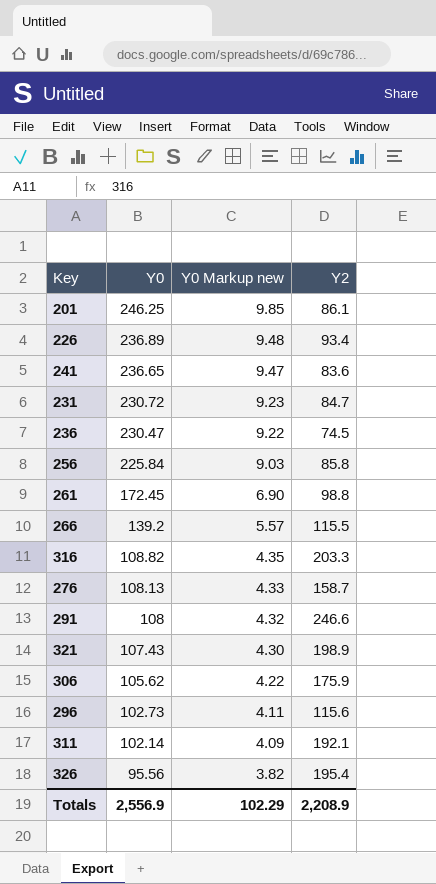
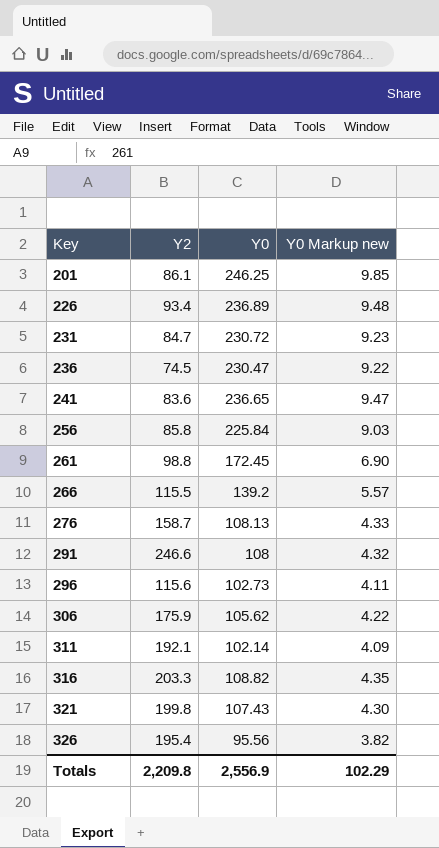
row order: Y0 descending -> Key ascending
column Y2 | position: 4 -> 2
321 | Y2: 198.9 -> 199.8
Totals | Y2: 2,208.9 -> 2,209.8

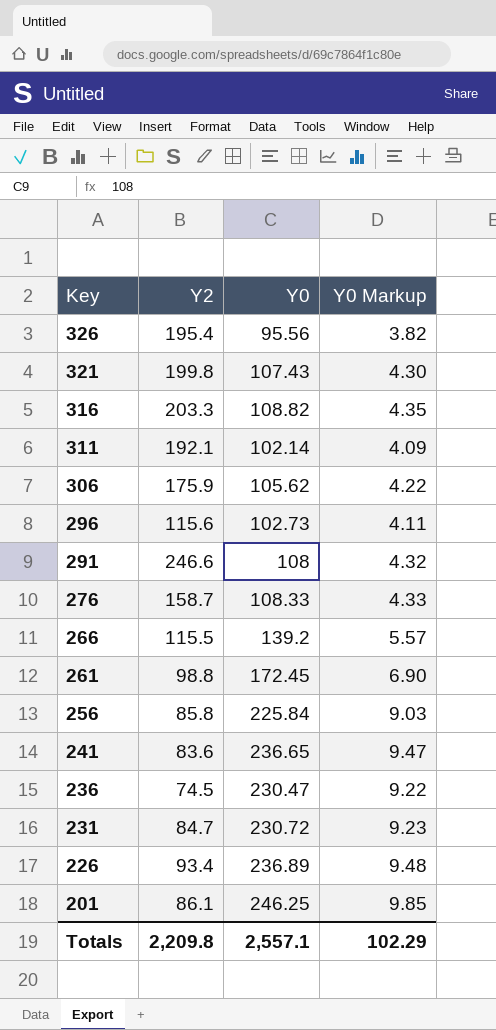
row order: Key ascending -> Key descending
column name: Y0 Markup new -> Y0 Markup
276 | Y0: 108.13 -> 108.33
Totals | Y0: 2,556.9 -> 2,557.1

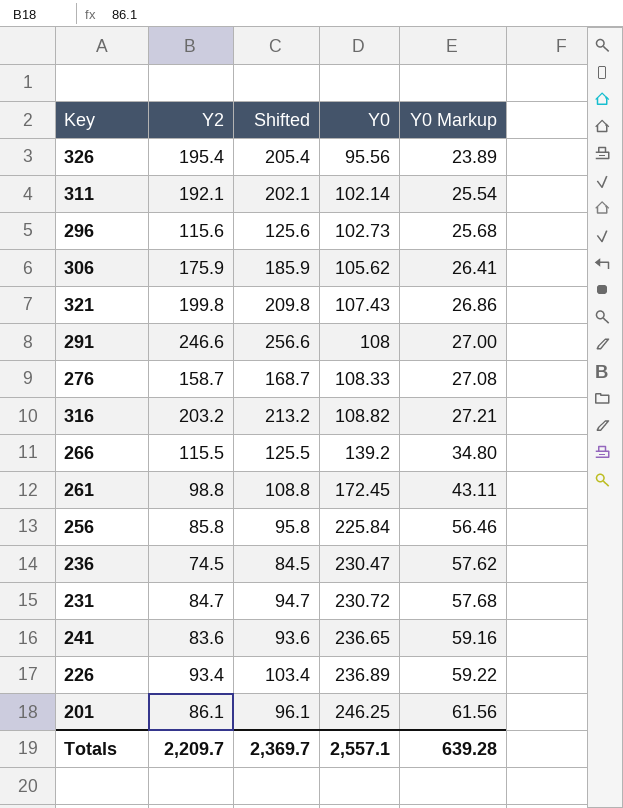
row order: Key descending -> Y0 ascending
column Shifted | formula: none -> [Y2] + 10
column Y0 Markup | formula: [Y0] * 0.04 -> [Y0] * 0.25
316 | Y2: 203.3 -> 203.2
Totals | Y2: 2,209.8 -> 2,209.7
Totals | Y0 Markup: 102.29 -> 639.28

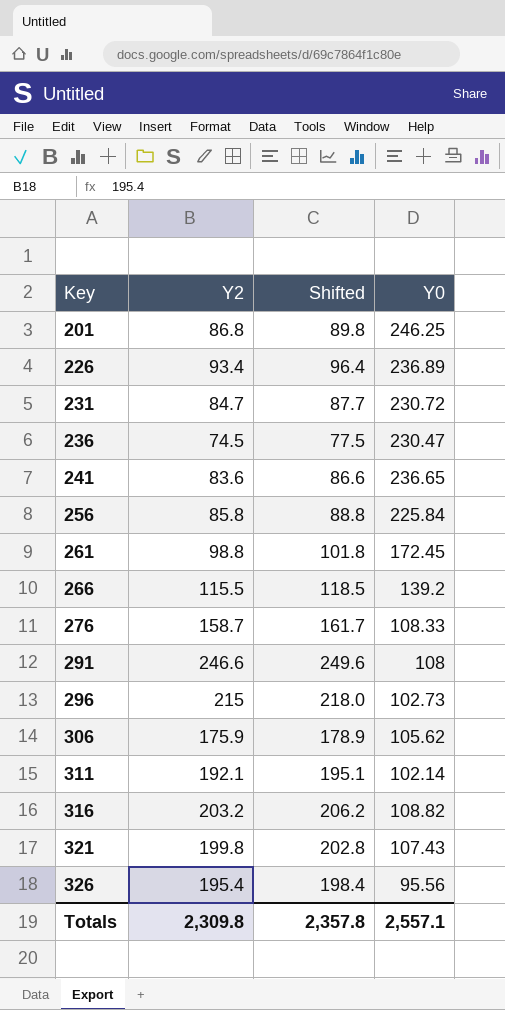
row order: Y0 ascending -> Key ascending
column Y0 Markup | formula: [Y0] * 0.25 -> none
column Shifted | formula: [Y2] + 10 -> [Y2] + 3
201 | Y2: 86.1 -> 86.8
296 | Y2: 115.6 -> 215
Totals | Y2: 2,209.7 -> 2,309.8
Totals | Shifted: 2,369.7 -> 2,357.8

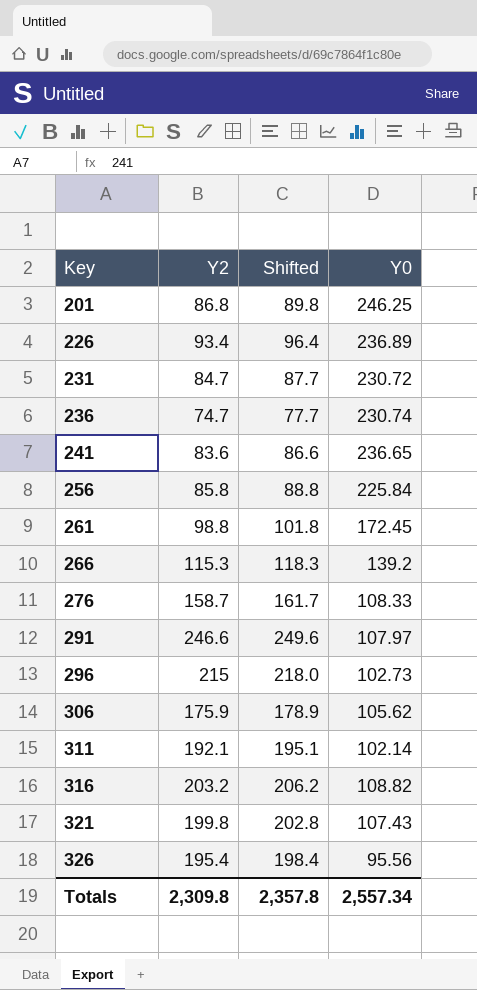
236 | Y2: 74.5 -> 74.7
236 | Shifted: 77.5 -> 77.7
236 | Y0: 230.47 -> 230.74
266 | Y2: 115.5 -> 115.3
266 | Shifted: 118.5 -> 118.3
291 | Y0: 108 -> 107.97
Totals | Y0: 2,557.1 -> 2,557.34

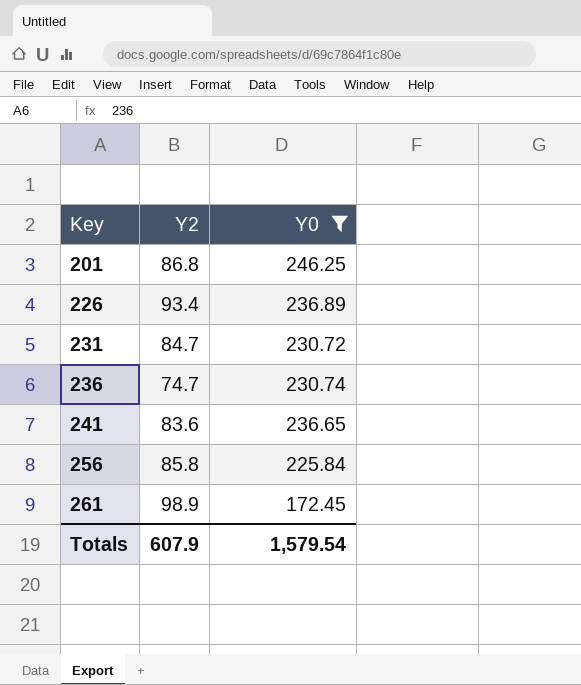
filter: none -> Y0 >= 172.45
column Shifted | formula: [Y2] + 3 -> none
261 | Y2: 98.8 -> 98.9
Totals | Y2: 2,309.8 -> 607.9
Totals | Y0: 2,557.34 -> 1,579.54

